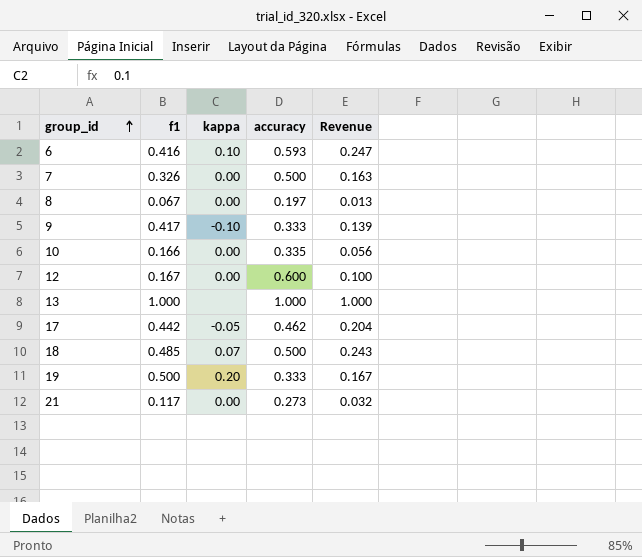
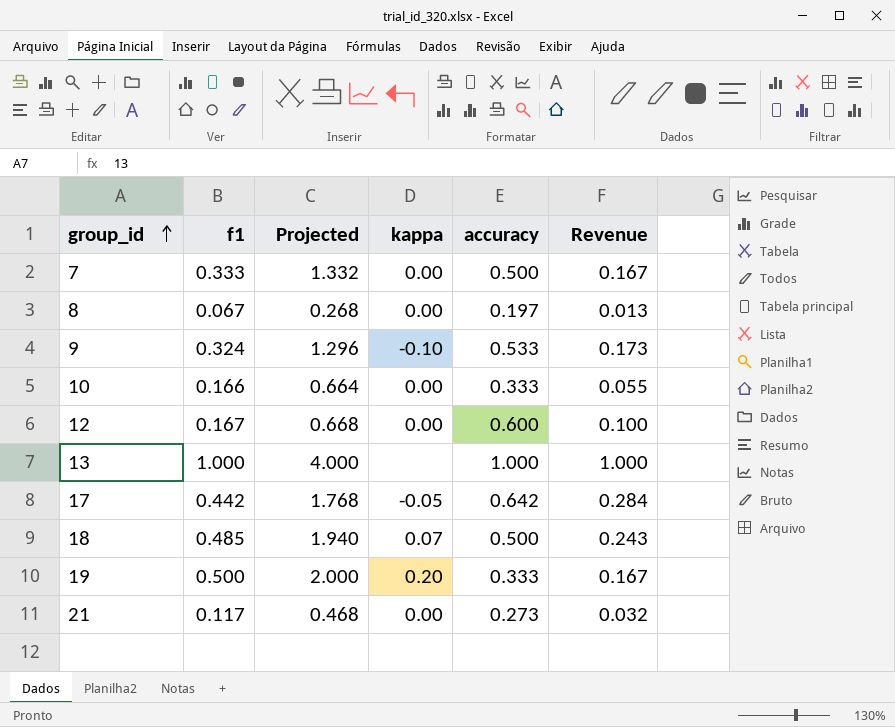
column Projected | formula: none -> [f1] * 4
row 6: 0.416 | 0.10 | 0.593 | 0.247 -> none
7 | f1: 0.326 -> 0.333
7 | Revenue: 0.163 -> 0.167
9 | f1: 0.417 -> 0.324
9 | accuracy: 0.333 -> 0.533
9 | Revenue: 0.139 -> 0.173
10 | accuracy: 0.335 -> 0.333
10 | Revenue: 0.056 -> 0.055
17 | accuracy: 0.462 -> 0.642
17 | Revenue: 0.204 -> 0.284

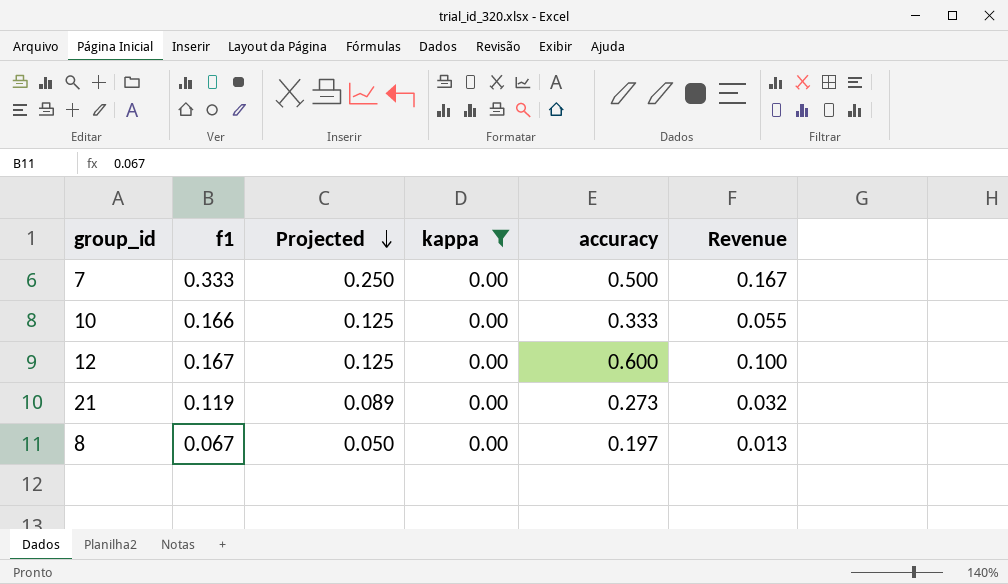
filter: none -> kappa = 0.00
row order: group_id ascending -> Projected descending
column Projected | formula: [f1] * 4 -> [f1] * 0.75
21 | f1: 0.117 -> 0.119

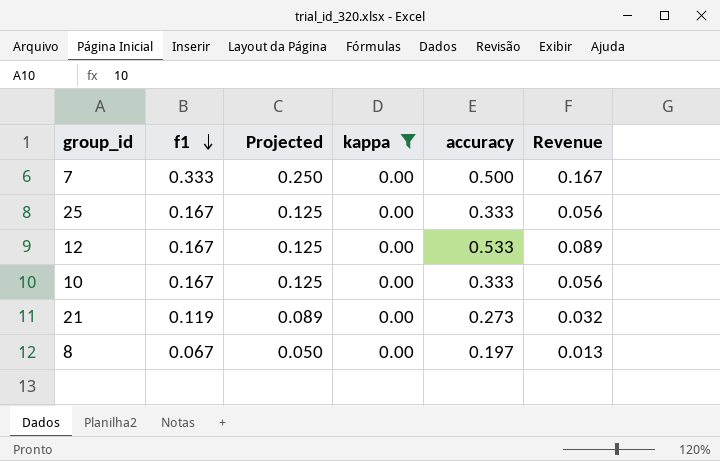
row order: Projected descending -> f1 descending
row 25: none -> 0.167 | 0.125 | 0.00 | 0.333 | 0.056
12 | accuracy: 0.600 -> 0.533
12 | Revenue: 0.100 -> 0.089
10 | f1: 0.166 -> 0.167
10 | Revenue: 0.055 -> 0.056

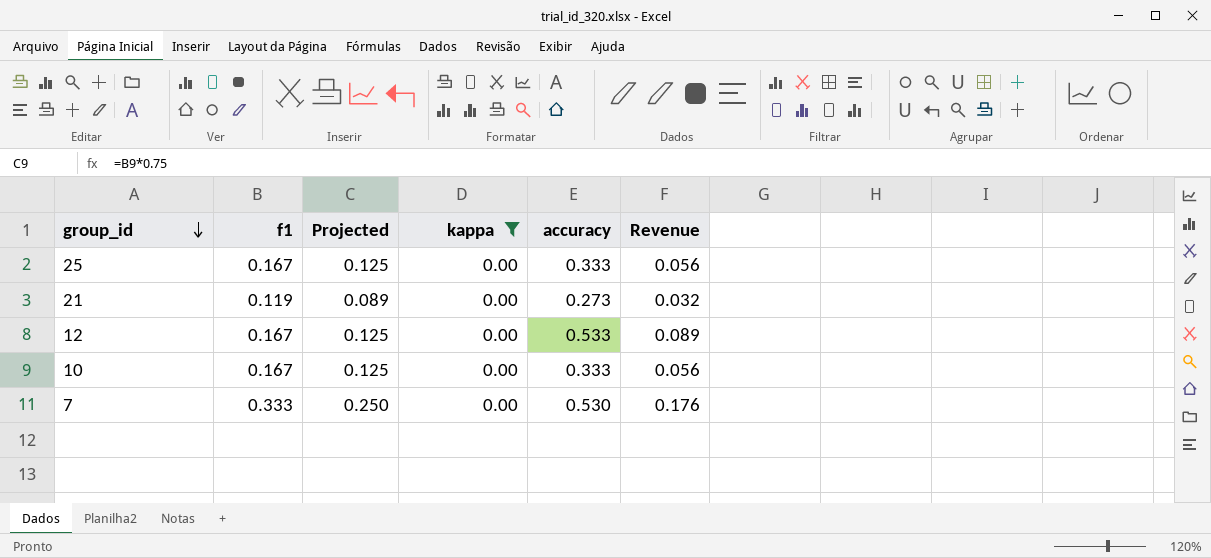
row order: f1 descending -> group_id descending
row 8: 0.067 | 0.050 | 0.00 | 0.197 | 0.013 -> none
7 | accuracy: 0.500 -> 0.530
7 | Revenue: 0.167 -> 0.176

